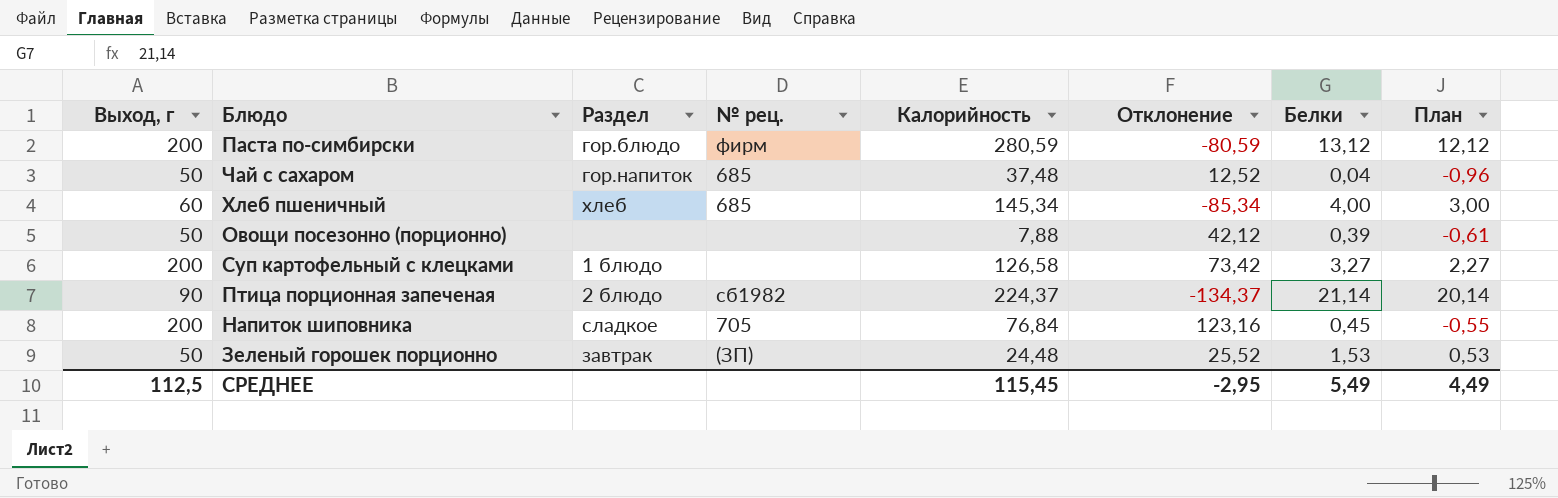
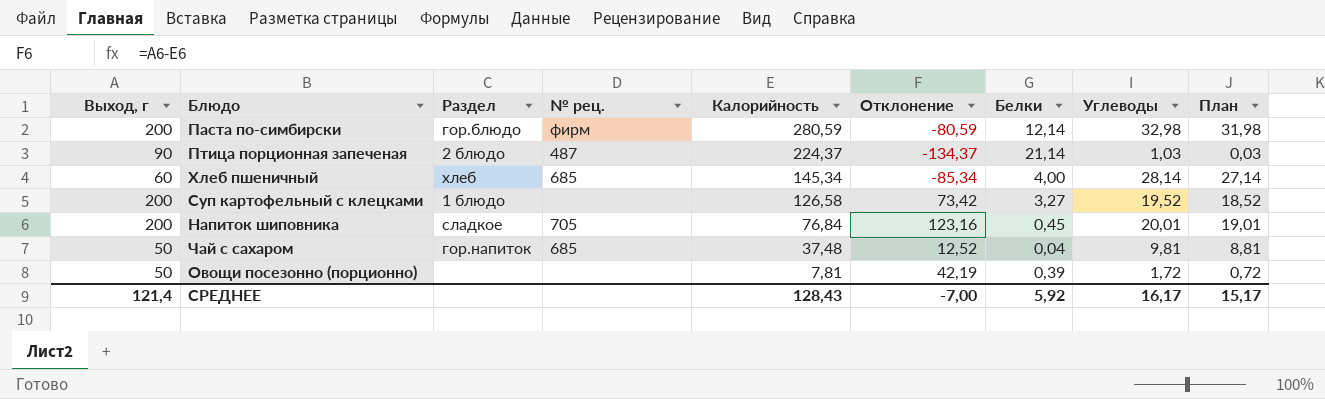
row order: none -> Калорийность descending
column Углеводы | position: none -> 8
column План | formula: [Белки] - 1 -> [Углеводы] - 1
row Зеленый горошек порционно: 50 | завтрак | (ЗП) | 24,48 | 25,52 | 1,53 | 0,53 -> none
Паста по-симбирски | Белки: 13,12 -> 12,14
Птица порционная запеченая | № рец.: сб1982 -> 487
Овощи посезонно (порционно) | Калорийность: 7,88 -> 7,81
Овощи посезонно (порционно) | Отклонение: 42,12 -> 42,19
СРЕДНЕЕ | Выход, г: 112,5 -> 121,4
СРЕДНЕЕ | Калорийность: 115,45 -> 128,43
СРЕДНЕЕ | Отклонение: -2,95 -> -7,00
СРЕДНЕЕ | Белки: 5,49 -> 5,92
СРЕДНЕЕ | План: 4,49 -> 15,17

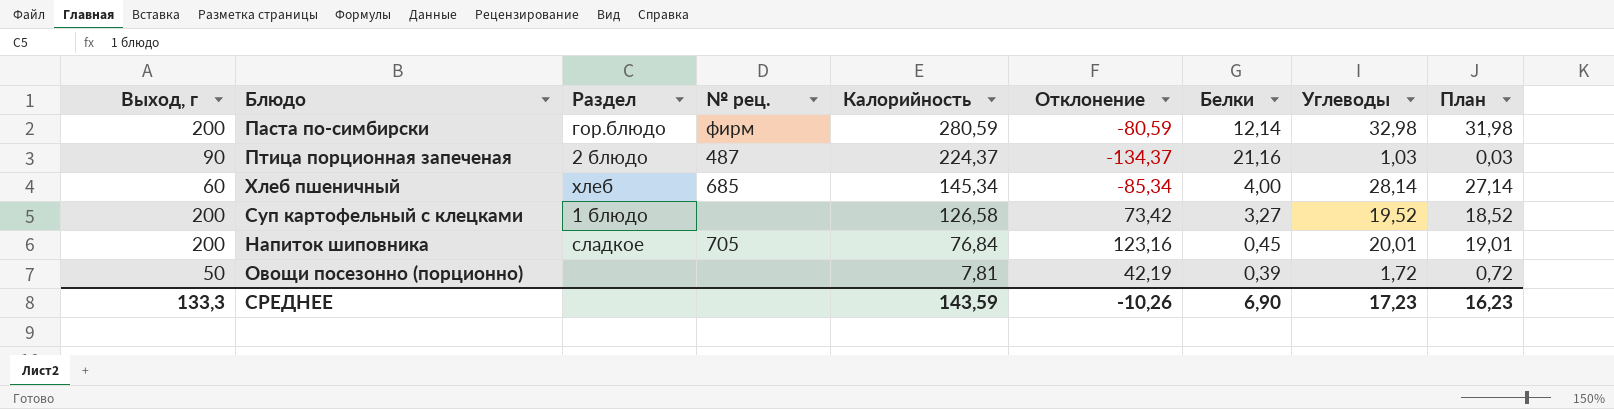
row Чай с сахаром: 50 | гор.напиток | 685 | 37,48 | 12,52 | 0,04 | 9,81 | 8,81 -> none
Птица порционная запеченая | Белки: 21,14 -> 21,16
СРЕДНЕЕ | Выход, г: 121,4 -> 133,3
СРЕДНЕЕ | Калорийность: 128,43 -> 143,59
СРЕДНЕЕ | Отклонение: -7,00 -> -10,26
СРЕДНЕЕ | Белки: 5,92 -> 6,90
СРЕДНЕЕ | Углеводы: 16,17 -> 17,23
СРЕДНЕЕ | План: 15,17 -> 16,23

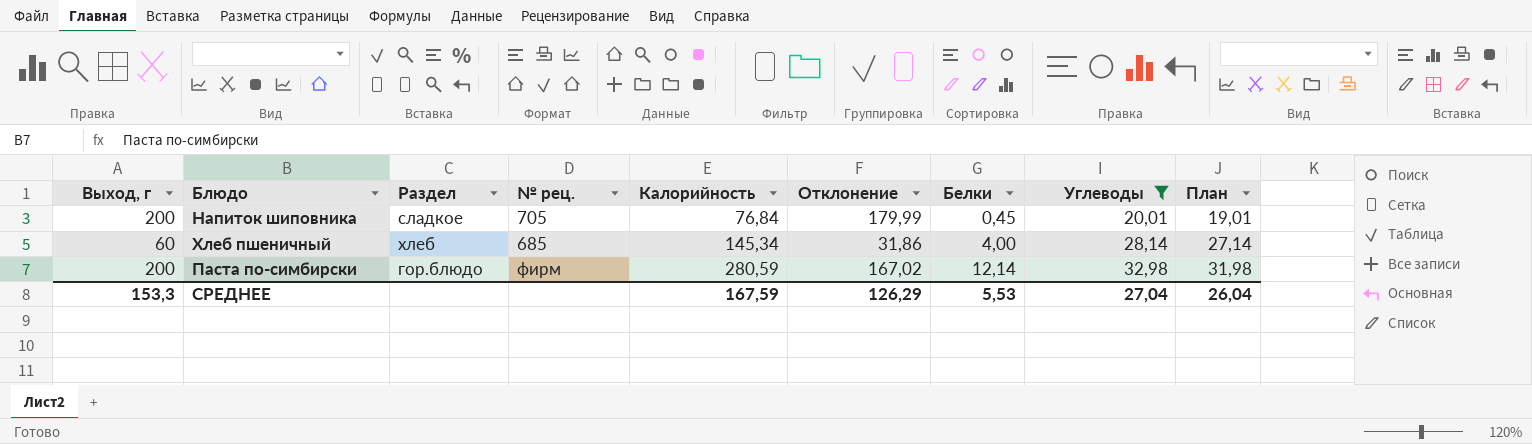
filter: none -> Углеводы >= 20,01
row order: Калорийность descending -> Калорийность ascending
column Отклонение | formula: [Выход, г] - [Калорийность] -> [Выход, г] - [Углеводы]
СРЕДНЕЕ | Выход, г: 133,3 -> 153,3
СРЕДНЕЕ | Калорийность: 143,59 -> 167,59
СРЕДНЕЕ | Отклонение: -10,26 -> 126,29
СРЕДНЕЕ | Белки: 6,90 -> 5,53
СРЕДНЕЕ | Углеводы: 17,23 -> 27,04
СРЕДНЕЕ | План: 16,23 -> 26,04

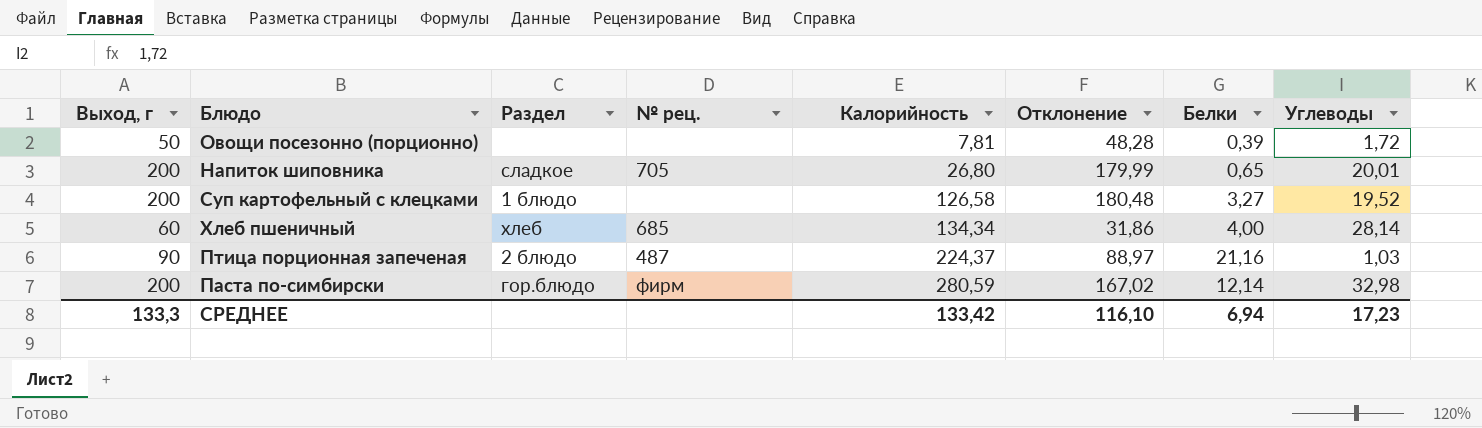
filter: Углеводы >= 20,01 -> none
column План | formula: [Углеводы] - 1 -> none
Напиток шиповника | Калорийность: 76,84 -> 26,80
Напиток шиповника | Белки: 0,45 -> 0,65
Хлеб пшеничный | Калорийность: 145,34 -> 134,34
СРЕДНЕЕ | Выход, г: 153,3 -> 133,3
СРЕДНЕЕ | Калорийность: 167,59 -> 133,42
СРЕДНЕЕ | Отклонение: 126,29 -> 116,10
СРЕДНЕЕ | Белки: 5,53 -> 6,94
СРЕДНЕЕ | Углеводы: 27,04 -> 17,23

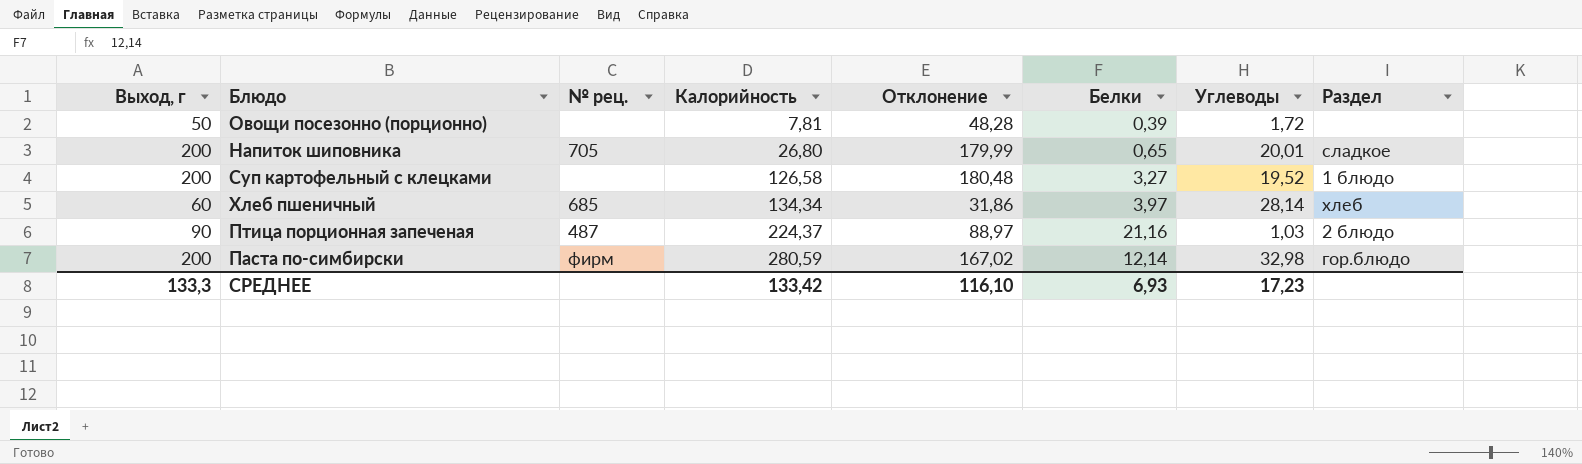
column Раздел | position: 3 -> 8
Хлеб пшеничный | Белки: 4,00 -> 3,97
СРЕДНЕЕ | Белки: 6,94 -> 6,93

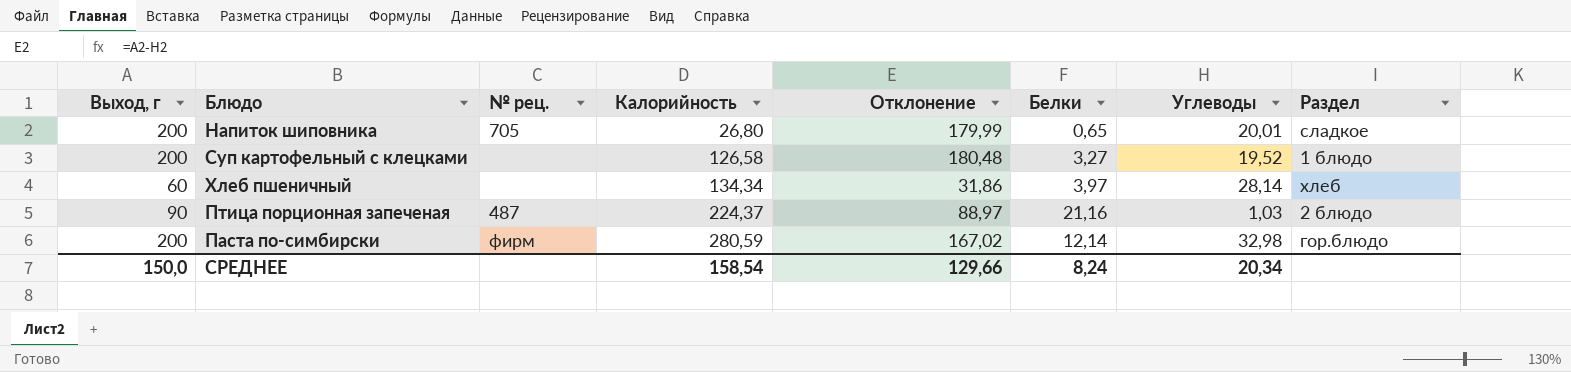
row Овощи посезонно (порционно): 50 | none | 7,81 | 48,28 | 0,39 | 1,72 | none -> none
Хлеб пшеничный | № рец.: 685 -> none
СРЕДНЕЕ | Выход, г: 133,3 -> 150,0
СРЕДНЕЕ | Калорийность: 133,42 -> 158,54
СРЕДНЕЕ | Отклонение: 116,10 -> 129,66
СРЕДНЕЕ | Белки: 6,93 -> 8,24
СРЕДНЕЕ | Углеводы: 17,23 -> 20,34

